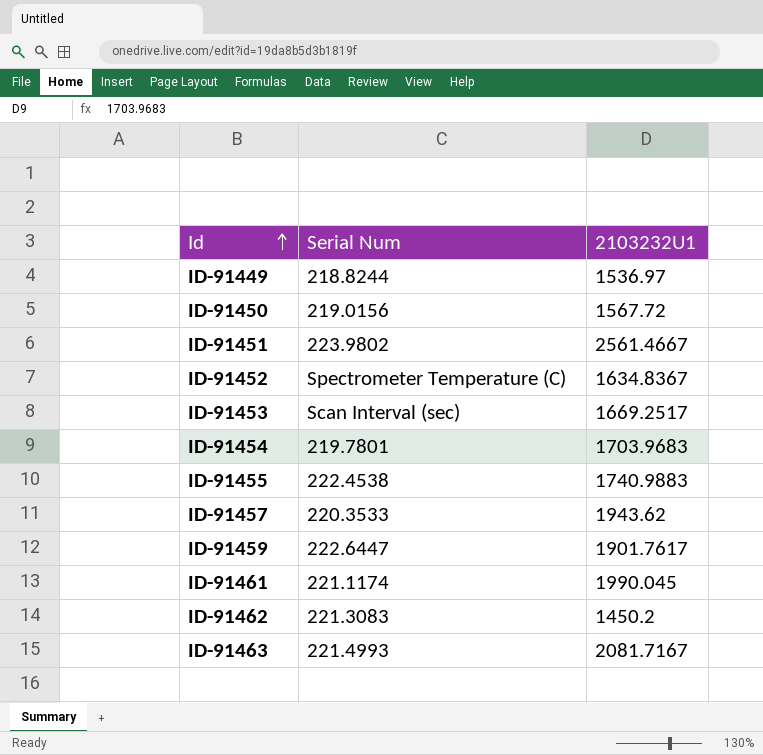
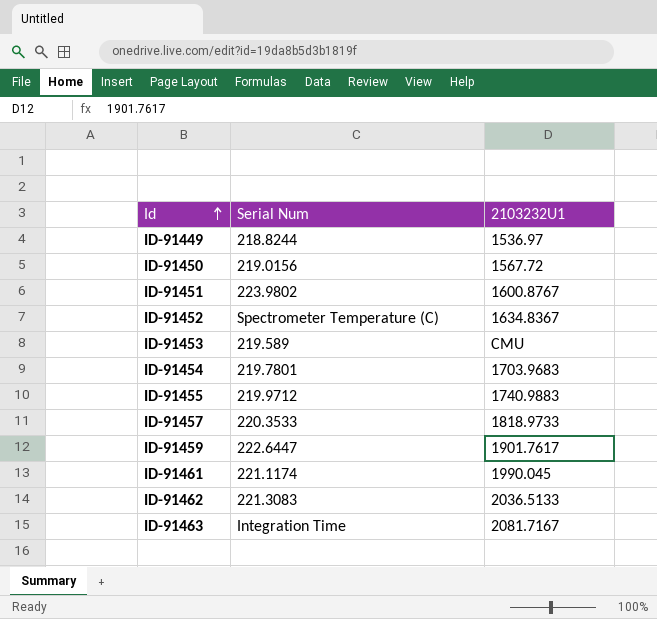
ID-91451 | 2103232U1: 2561.4667 -> 1600.8767
ID-91453 | Serial Num: Scan Interval (sec) -> 219.589
ID-91453 | 2103232U1: 1669.2517 -> CMU
ID-91455 | Serial Num: 222.4538 -> 219.9712
ID-91457 | 2103232U1: 1943.62 -> 1818.9733
ID-91462 | 2103232U1: 1450.2 -> 2036.5133
ID-91463 | Serial Num: 221.4993 -> Integration Time

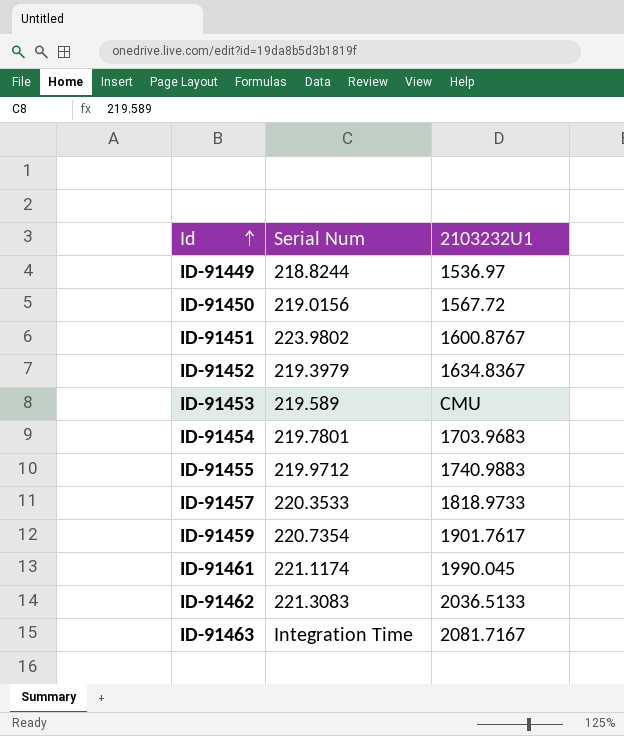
ID-91452 | Serial Num: Spectrometer Temperature (C) -> 219.3979
ID-91459 | Serial Num: 222.6447 -> 220.7354

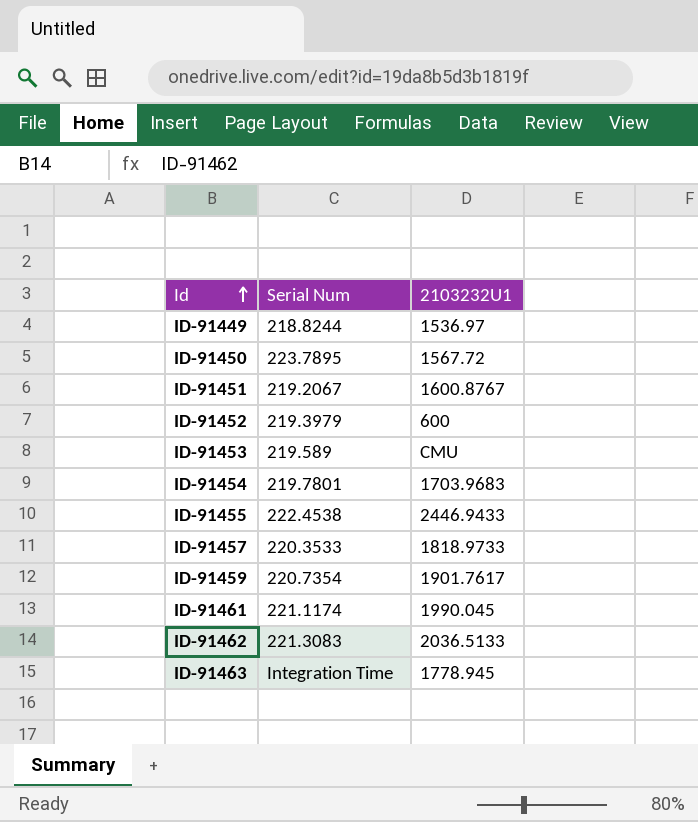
ID-91450 | Serial Num: 219.0156 -> 223.7895
ID-91451 | Serial Num: 223.9802 -> 219.2067
ID-91452 | 2103232U1: 1634.8367 -> 600
ID-91455 | Serial Num: 219.9712 -> 222.4538
ID-91455 | 2103232U1: 1740.9883 -> 2446.9433
ID-91463 | 2103232U1: 2081.7167 -> 1778.945

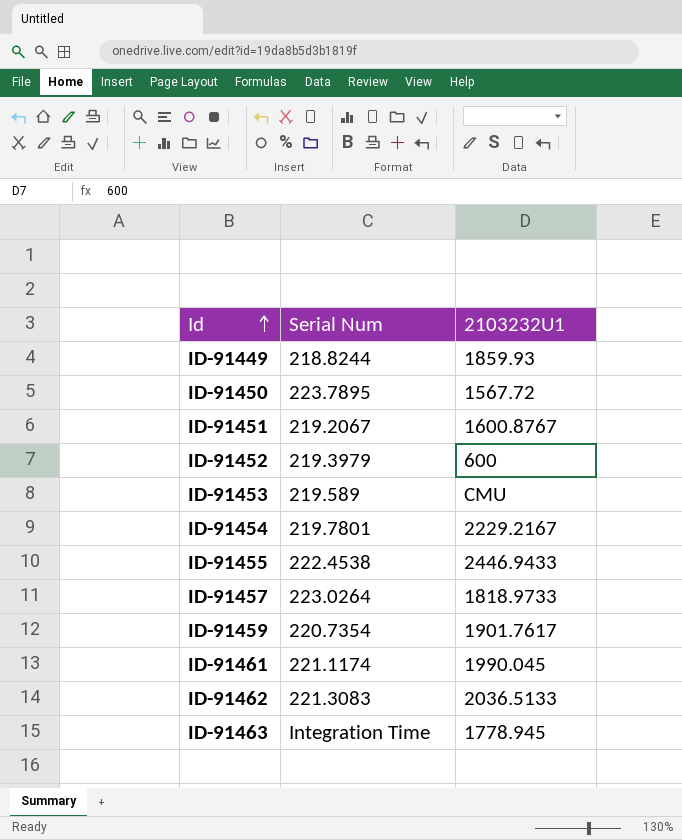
ID-91449 | 2103232U1: 1536.97 -> 1859.93
ID-91454 | 2103232U1: 1703.9683 -> 2229.2167
ID-91457 | Serial Num: 220.3533 -> 223.0264

